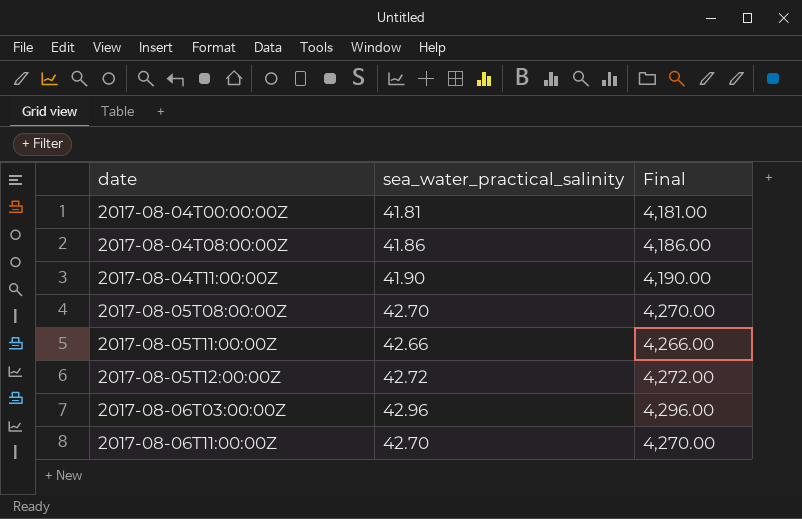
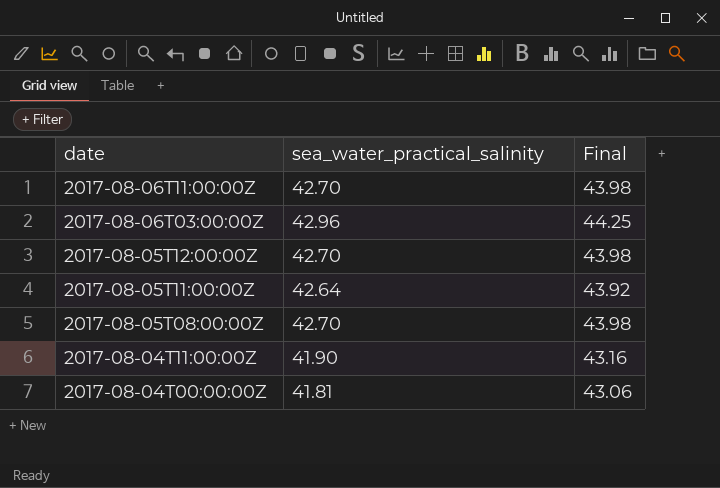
row order: date ascending -> date descending
column Final | formula: [sea_water_practical_salinity] * 100 -> [sea_water_practical_salinity] * 1.03
row 2017-08-04T08:00:00Z: 41.86 | 4,186.00 -> none
2017-08-05T12:00:00Z | sea_water_practical_salinity: 42.72 -> 42.70
2017-08-05T11:00:00Z | sea_water_practical_salinity: 42.66 -> 42.64

